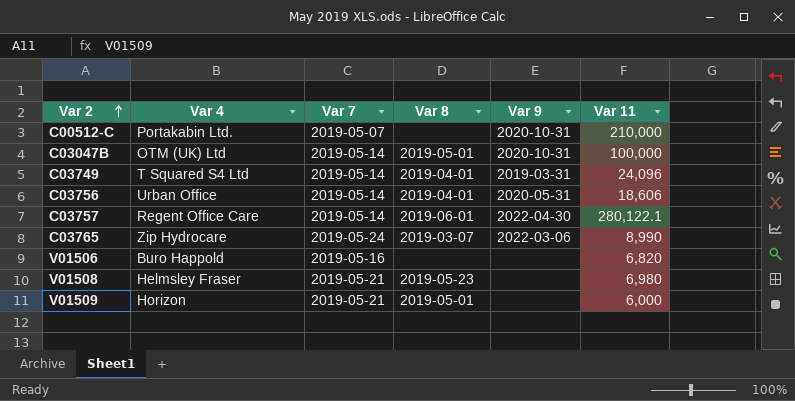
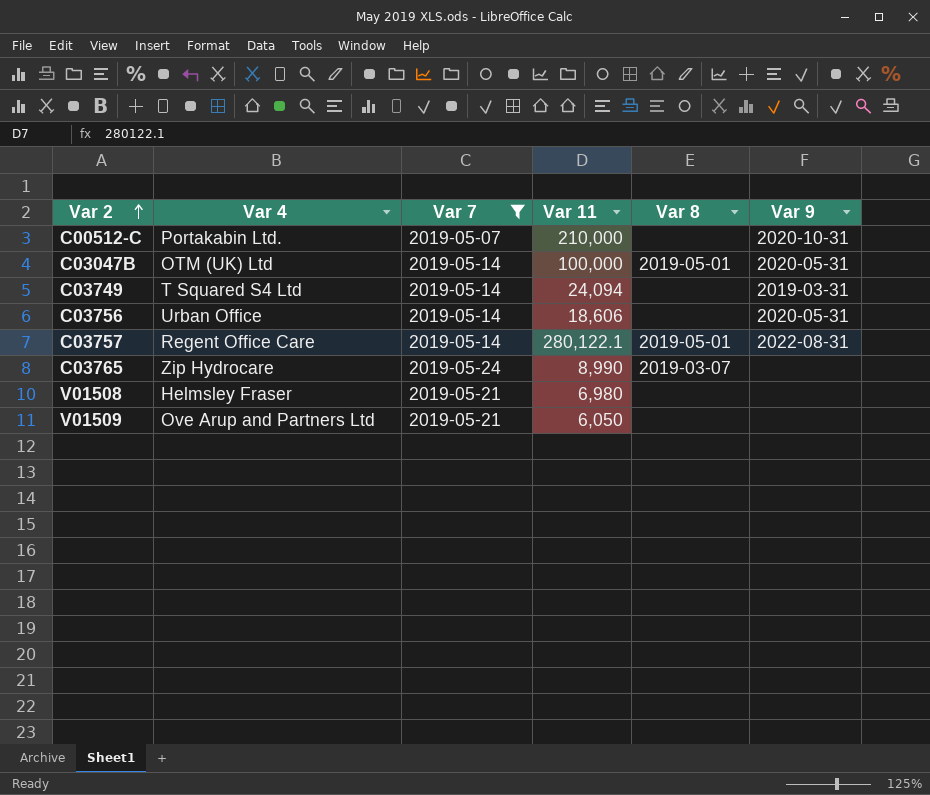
filter: none -> Var 7 != 2019-05-16
column Var 11 | position: 6 -> 4
C03047B | Var 9: 2020-10-31 -> 2020-05-31
C03749 | Var 11: 24,096 -> 24,094
C03749 | Var 8: 2019-04-01 -> none
C03756 | Var 8: 2019-04-01 -> none
C03757 | Var 8: 2019-06-01 -> 2019-05-01
C03757 | Var 9: 2022-04-30 -> 2022-08-31
C03765 | Var 9: 2022-03-06 -> none
V01508 | Var 8: 2019-05-23 -> none
V01509 | Var 4: Horizon -> Ove Arup and Partners Ltd
V01509 | Var 11: 6,000 -> 6,050
V01509 | Var 8: 2019-05-01 -> none

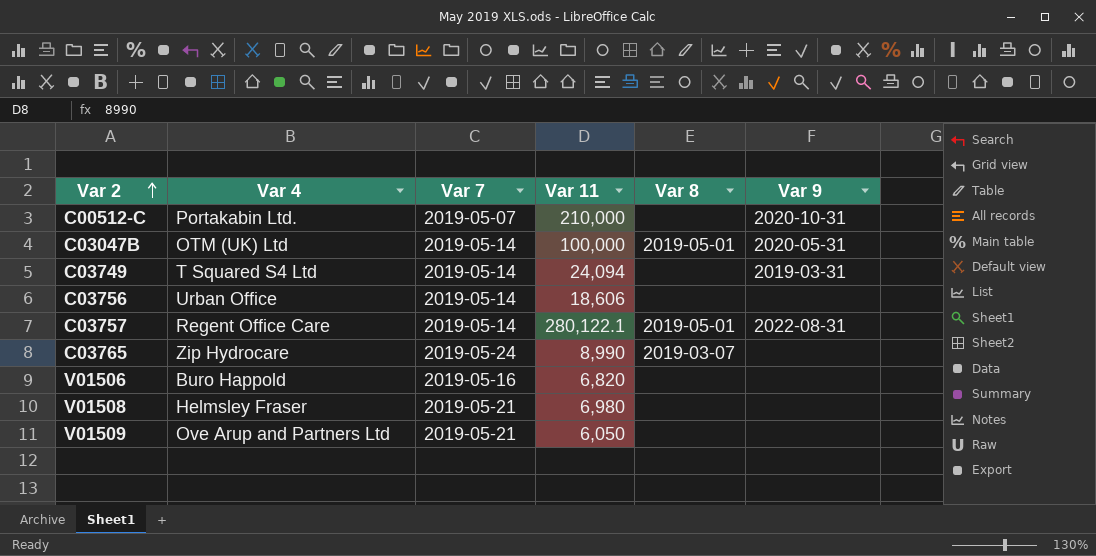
filter: Var 7 != 2019-05-16 -> none
C03756 | Var 9: 2020-05-31 -> none

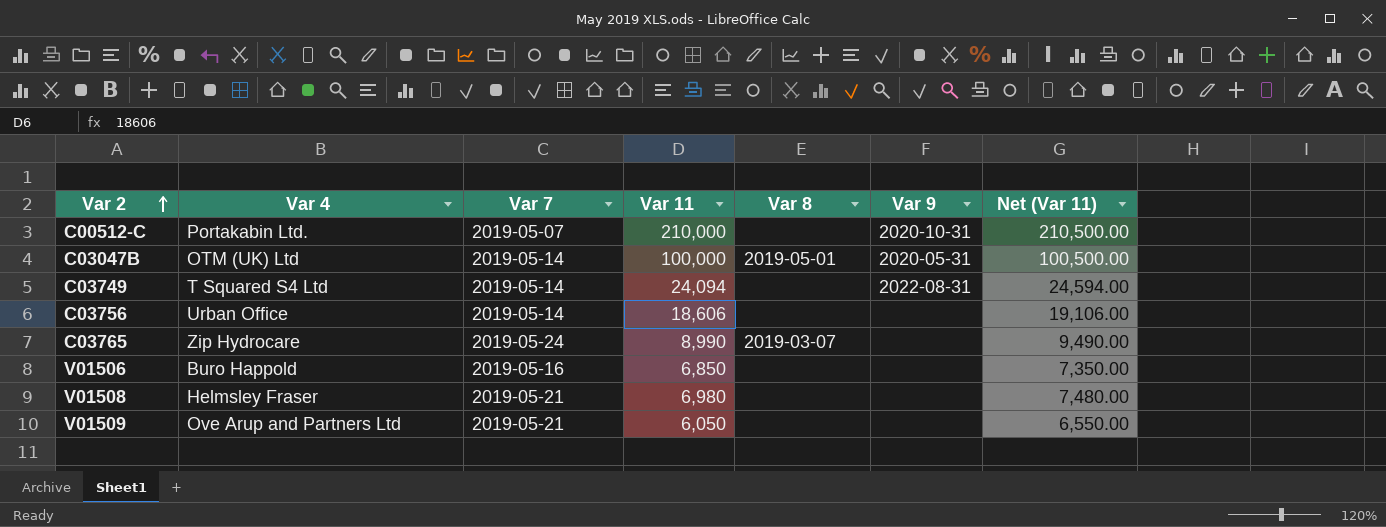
column Net (Var 11) | formula: none -> [Var 11] + 500
row C03757: Regent Office Care | 2019-05-14 | 280,122.1 | 2019-05-01 | 2022-08-31 -> none
C03749 | Var 9: 2019-03-31 -> 2022-08-31
V01506 | Var 11: 6,820 -> 6,850

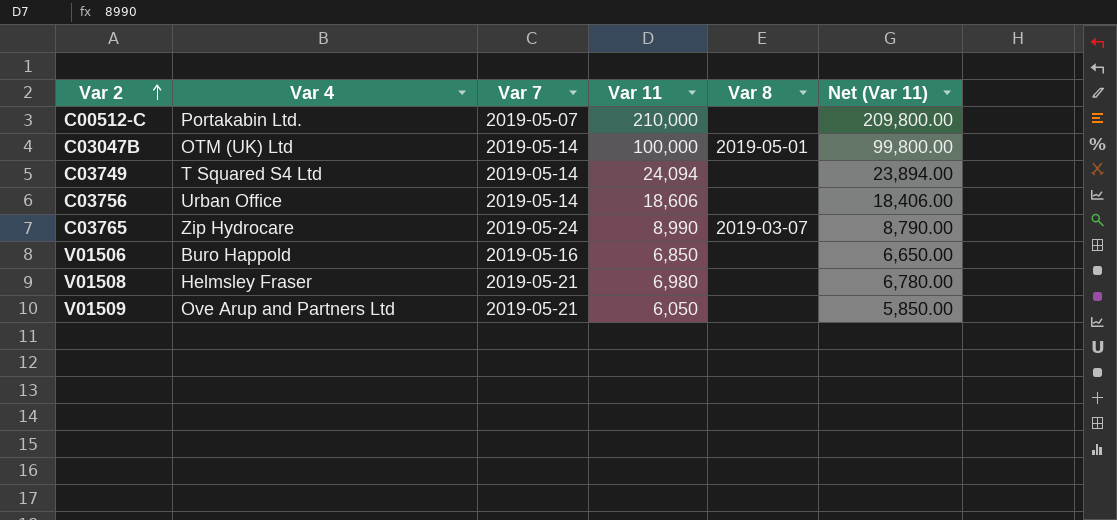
column Var 9 | position: 6 -> none
column Net (Var 11) | formula: [Var 11] + 500 -> [Var 11] - 200

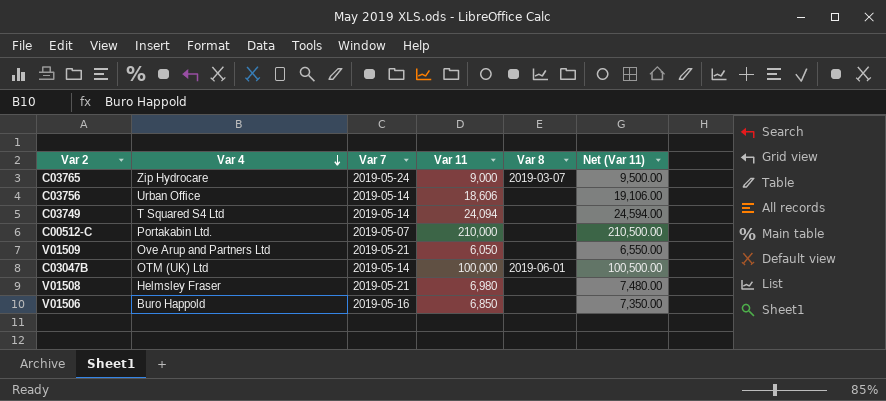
row order: Var 2 ascending -> Var 4 descending
column Net (Var 11) | formula: [Var 11] - 200 -> [Var 11] + 500
C03765 | Var 11: 8,990 -> 9,000
C03047B | Var 8: 2019-05-01 -> 2019-06-01

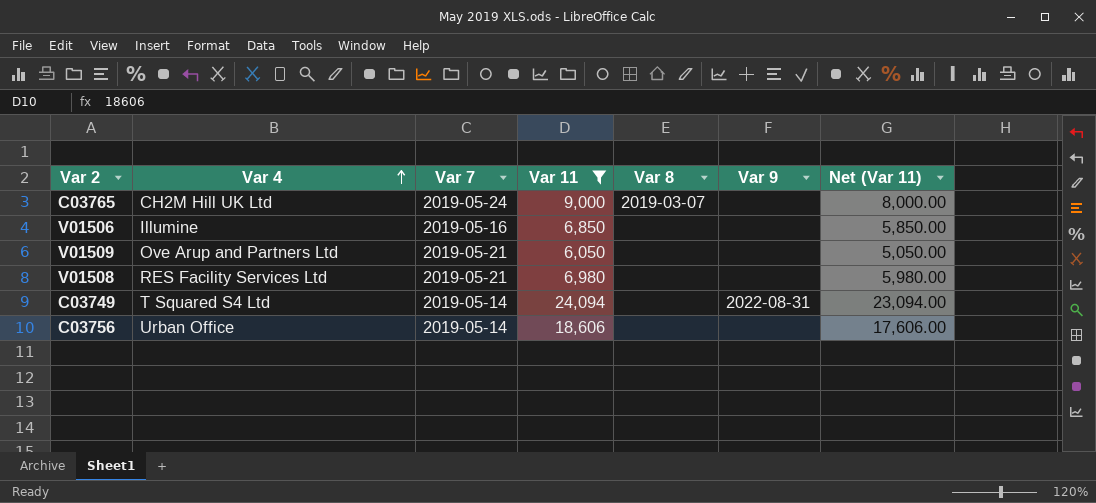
filter: none -> Var 11 <= 24,094
row order: Var 4 descending -> Var 4 ascending
column Var 9 | position: none -> 6
column Net (Var 11) | formula: [Var 11] + 500 -> [Var 11] - 1000
C03765 | Var 4: Zip Hydrocare -> CH2M Hill UK Ltd
V01506 | Var 4: Buro Happold -> Illumine
V01508 | Var 4: Helmsley Fraser -> RES Facility Services Ltd

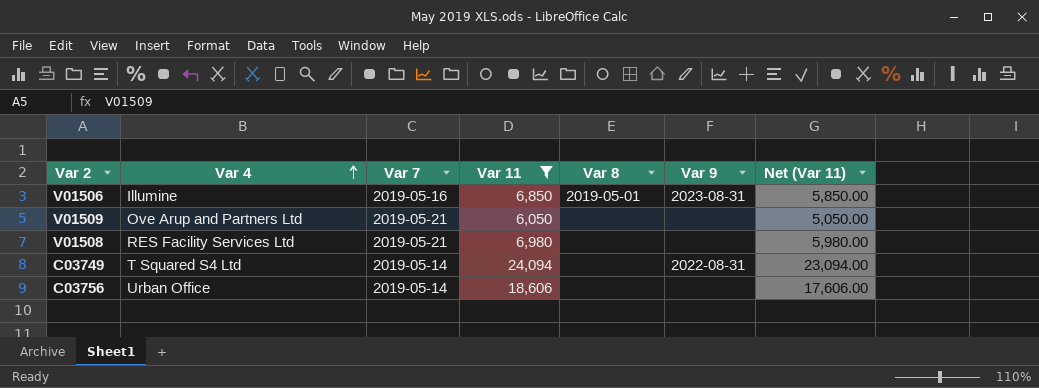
row C03765: CH2M Hill UK Ltd | 2019-05-24 | 9,000 | 2019-03-07 | none | 8,000.00 -> none
V01506 | Var 8: none -> 2019-05-01
V01506 | Var 9: none -> 2023-08-31

